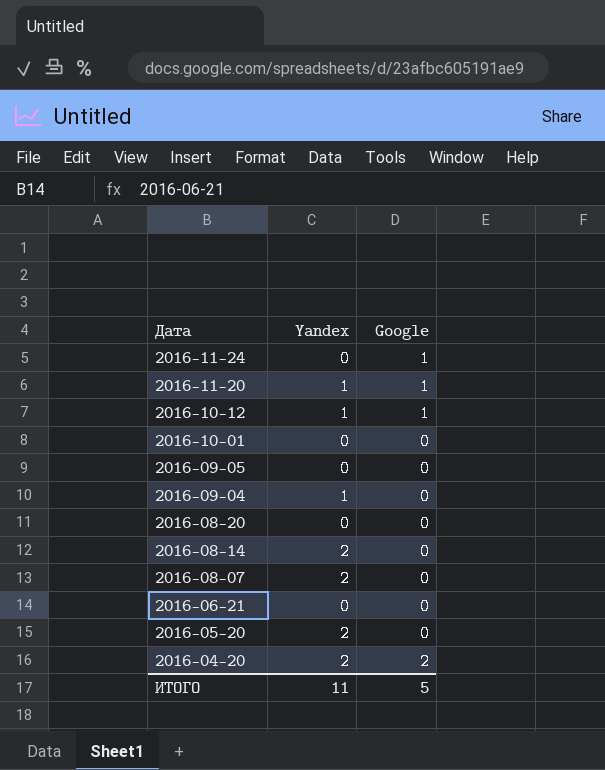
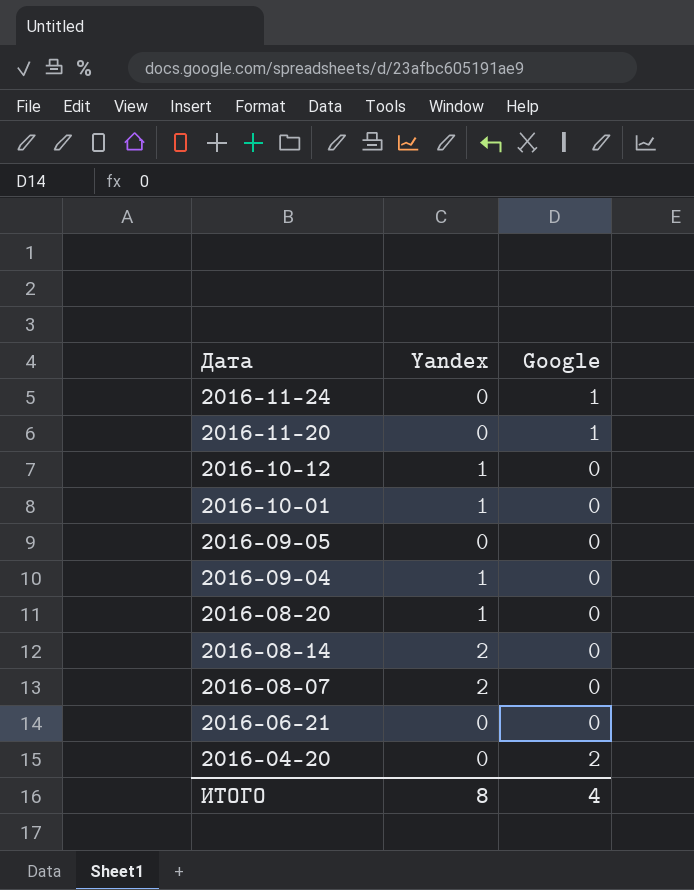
row 2016-05-20: 2 | 0 -> none
2016-11-20 | Yandex: 1 -> 0
2016-10-12 | Google: 1 -> 0
2016-10-01 | Yandex: 0 -> 1
2016-08-20 | Yandex: 0 -> 1
2016-04-20 | Yandex: 2 -> 0
ИТОГО | Yandex: 11 -> 8
ИТОГО | Google: 5 -> 4

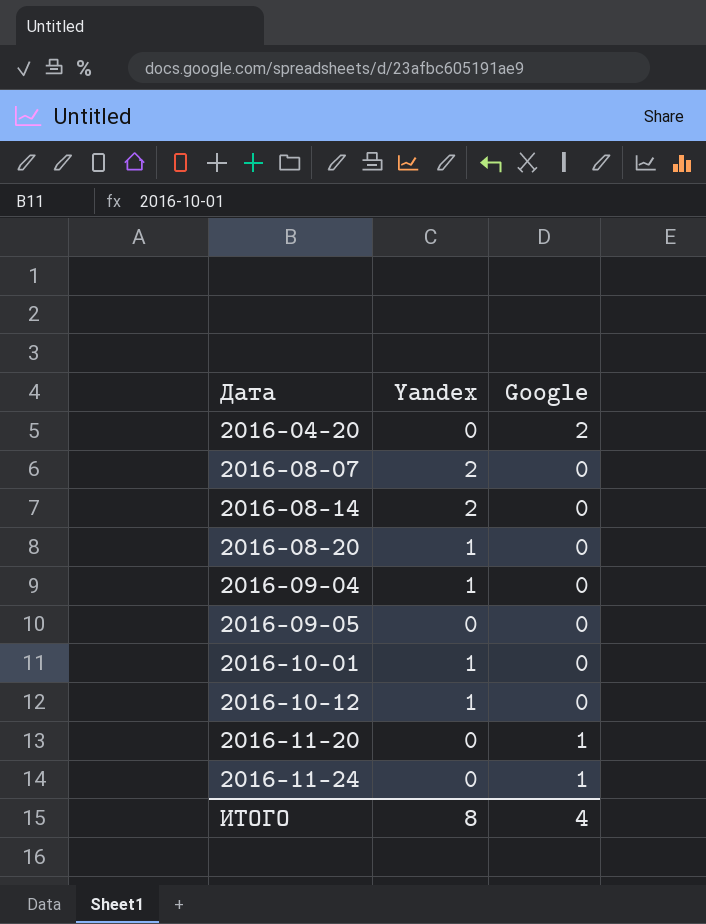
row order: Дата descending -> Дата ascending
row 2016-06-21: 0 | 0 -> none

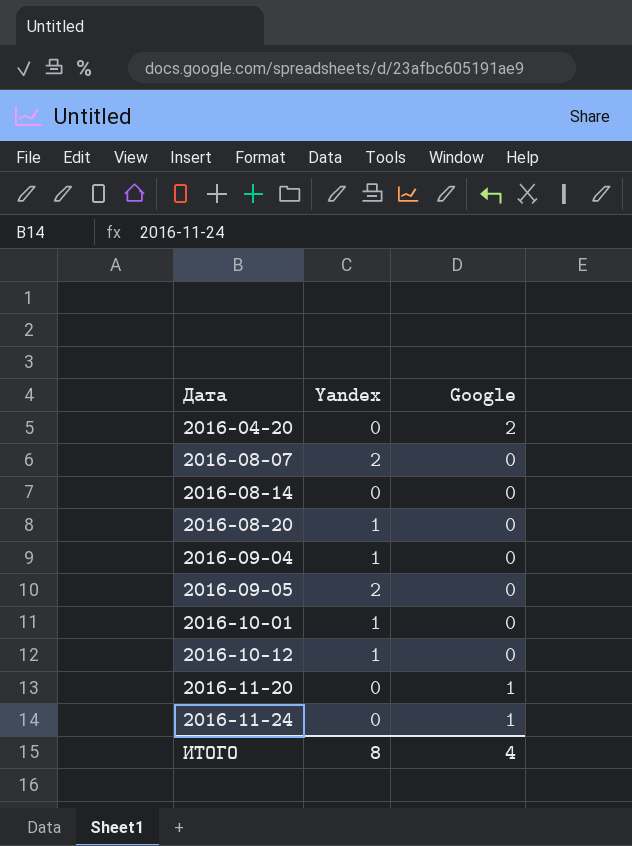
2016-08-14 | Yandex: 2 -> 0
2016-09-05 | Yandex: 0 -> 2

